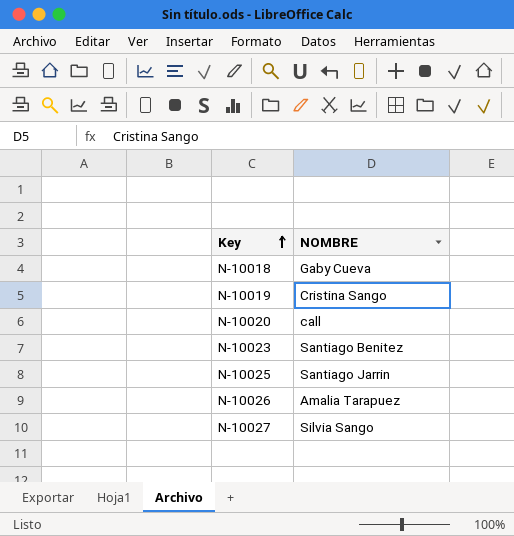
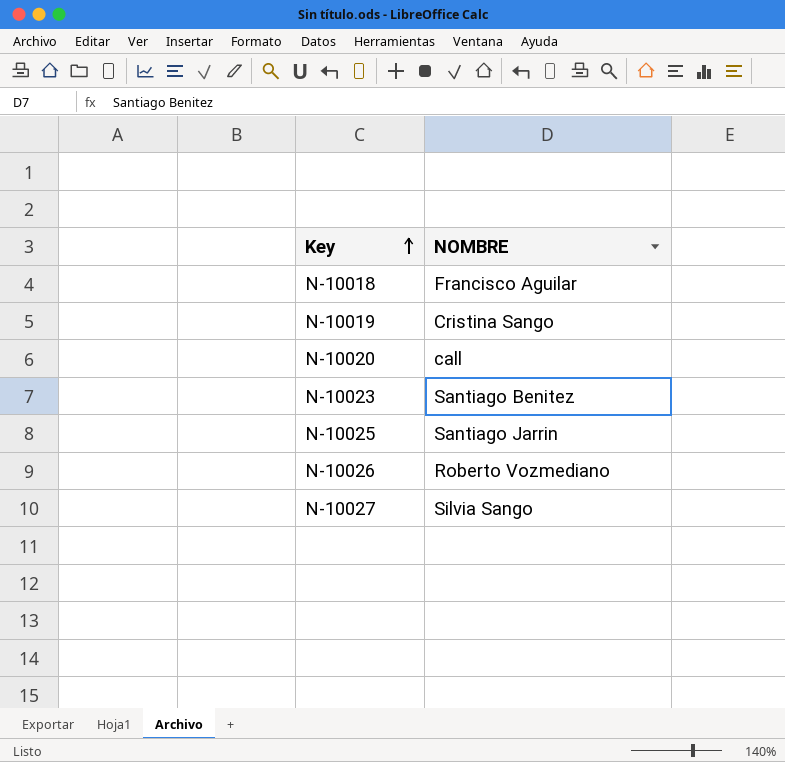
N-10018 | NOMBRE: Gaby Cueva -> Francisco Aguilar
N-10026 | NOMBRE: Amalia Tarapuez -> Roberto Vozmediano

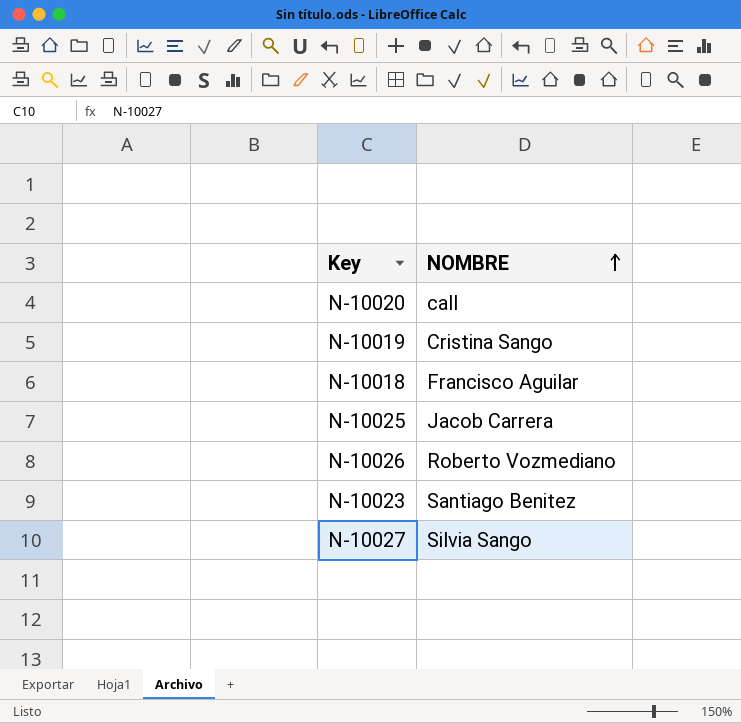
row order: Key ascending -> NOMBRE ascending
N-10025 | NOMBRE: Santiago Jarrin -> Jacob Carrera

